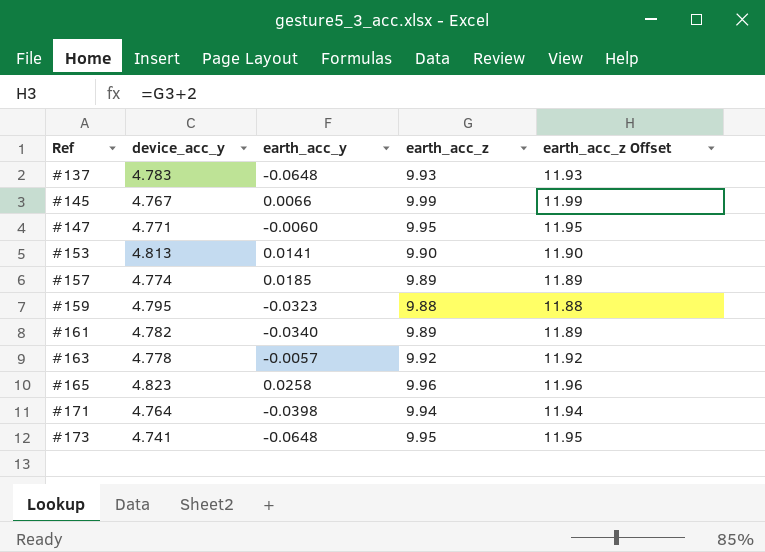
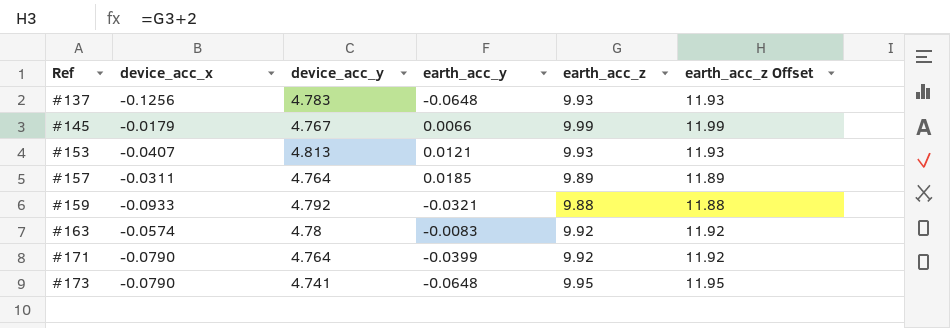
column device_acc_x | position: none -> 2
row #147: 4.771 | -0.0060 | 9.95 | 11.95 -> none
row #161: 4.782 | -0.0340 | 9.89 | 11.89 -> none
row #165: 4.823 | 0.0258 | 9.96 | 11.96 -> none
#153 | earth_acc_y: 0.0141 -> 0.0121
#153 | earth_acc_z: 9.90 -> 9.93
#153 | earth_acc_z Offset: 11.90 -> 11.93
#157 | device_acc_y: 4.774 -> 4.764
#159 | device_acc_y: 4.795 -> 4.792
#159 | earth_acc_y: -0.0323 -> -0.0321
#163 | device_acc_y: 4.778 -> 4.78
#163 | earth_acc_y: -0.0057 -> -0.0083
#171 | earth_acc_y: -0.0398 -> -0.0399
#171 | earth_acc_z: 9.94 -> 9.92
#171 | earth_acc_z Offset: 11.94 -> 11.92

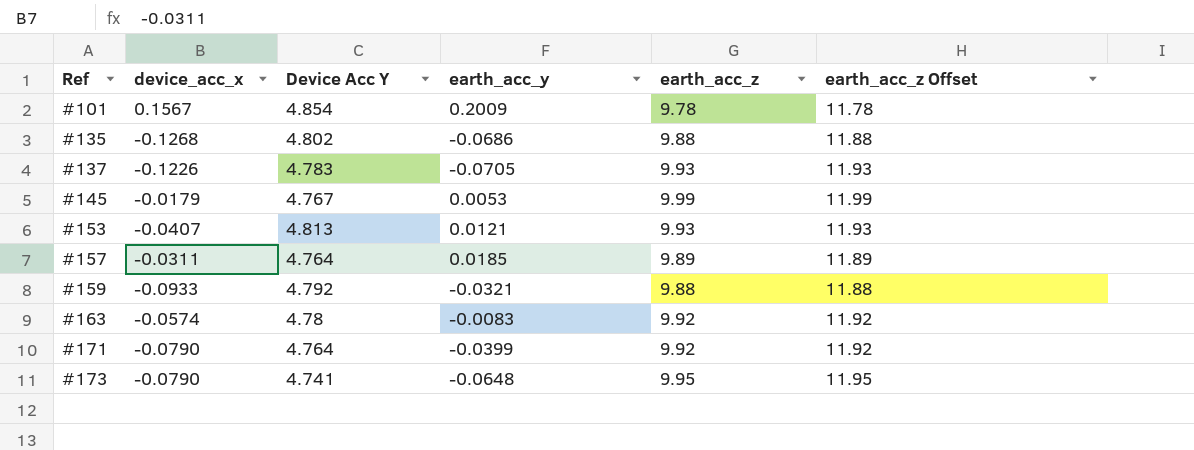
column name: device_acc_y -> Device Acc Y
row #101: none -> 0.1567 | 4.854 | 0.2009 | 9.78 | 11.78
row #135: none -> -0.1268 | 4.802 | -0.0686 | 9.88 | 11.88
#137 | device_acc_x: -0.1256 -> -0.1226
#137 | earth_acc_y: -0.0648 -> -0.0705
#145 | earth_acc_y: 0.0066 -> 0.0053

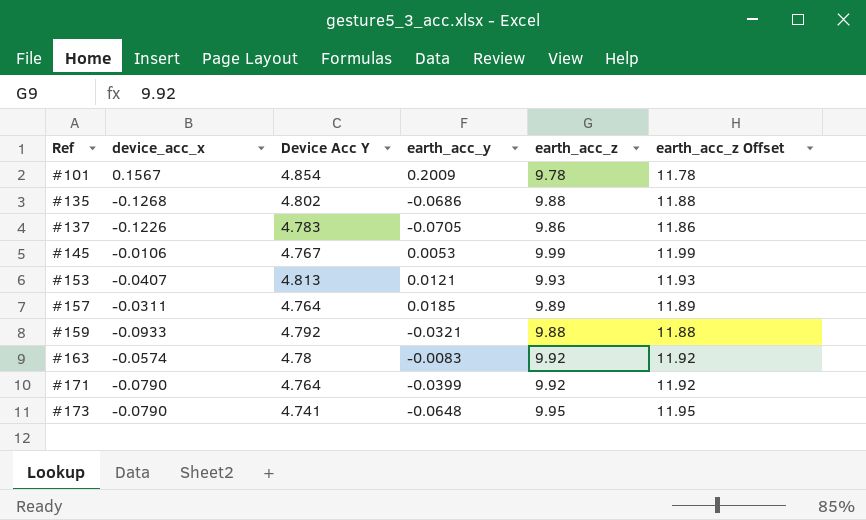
#137 | earth_acc_z: 9.93 -> 9.86
#137 | earth_acc_z Offset: 11.93 -> 11.86
#145 | device_acc_x: -0.0179 -> -0.0106

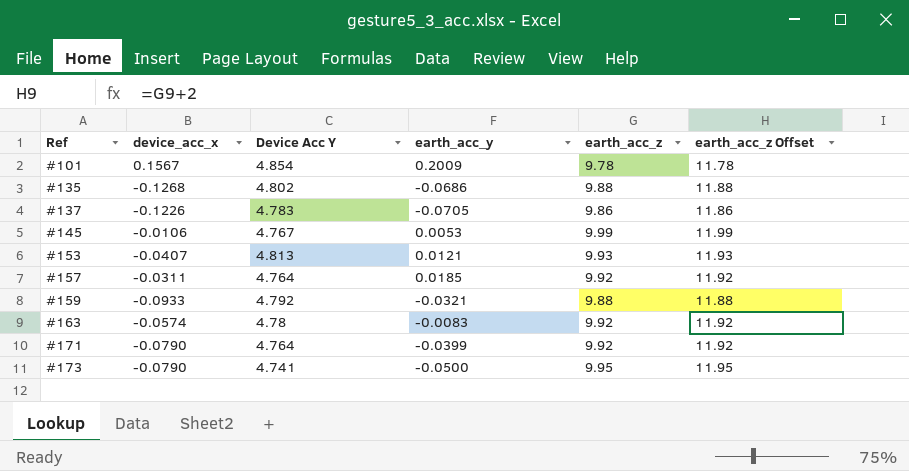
#157 | earth_acc_z: 9.89 -> 9.92
#157 | earth_acc_z Offset: 11.89 -> 11.92
#173 | earth_acc_y: -0.0648 -> -0.0500

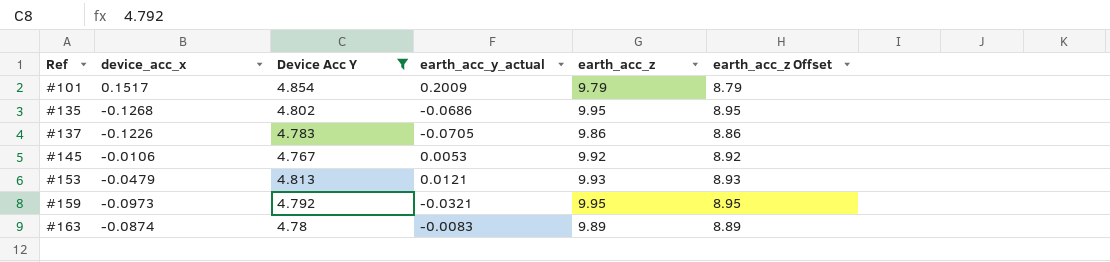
filter: none -> Device Acc Y >= 4.767
column name: earth_acc_y -> earth_acc_y_actual
column earth_acc_z Offset | formula: [earth_acc_z] + 2 -> [earth_acc_z] - 1
#101 | device_acc_x: 0.1567 -> 0.1517
#101 | earth_acc_z: 9.78 -> 9.79
#135 | earth_acc_z: 9.88 -> 9.95
#145 | earth_acc_z: 9.99 -> 9.92
#153 | device_acc_x: -0.0407 -> -0.0479
#159 | device_acc_x: -0.0933 -> -0.0973
#159 | earth_acc_z: 9.88 -> 9.95
#163 | device_acc_x: -0.0574 -> -0.0874
#163 | earth_acc_z: 9.92 -> 9.89

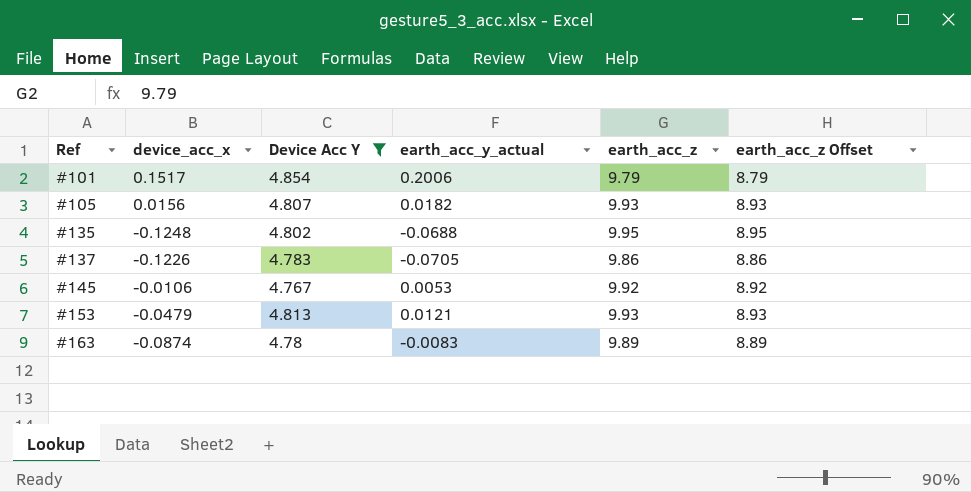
row #159: -0.0973 | 4.792 | -0.0321 | 9.95 | 8.95 -> none
#101 | earth_acc_y_actual: 0.2009 -> 0.2006
row #105: none -> 0.0156 | 4.807 | 0.0182 | 9.93 | 8.93
#135 | device_acc_x: -0.1268 -> -0.1248
#135 | earth_acc_y_actual: -0.0686 -> -0.0688

